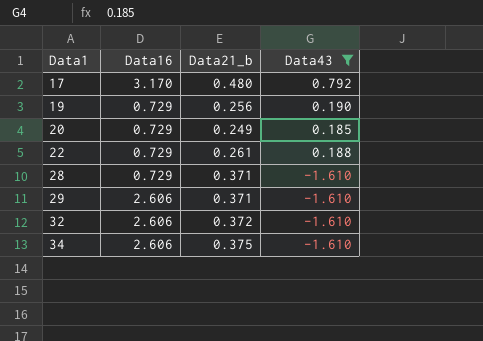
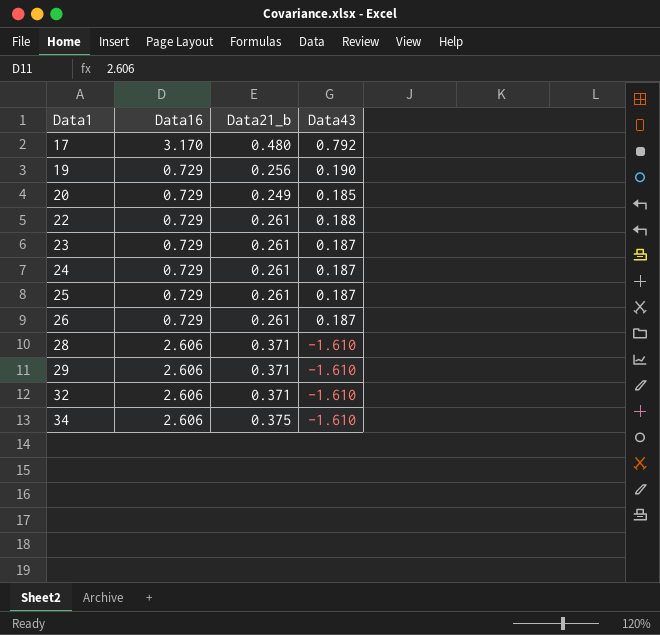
filter: Data43 != 0.187 -> none
28 | Data16: 0.729 -> 2.606
32 | Data21_b: 0.372 -> 0.371

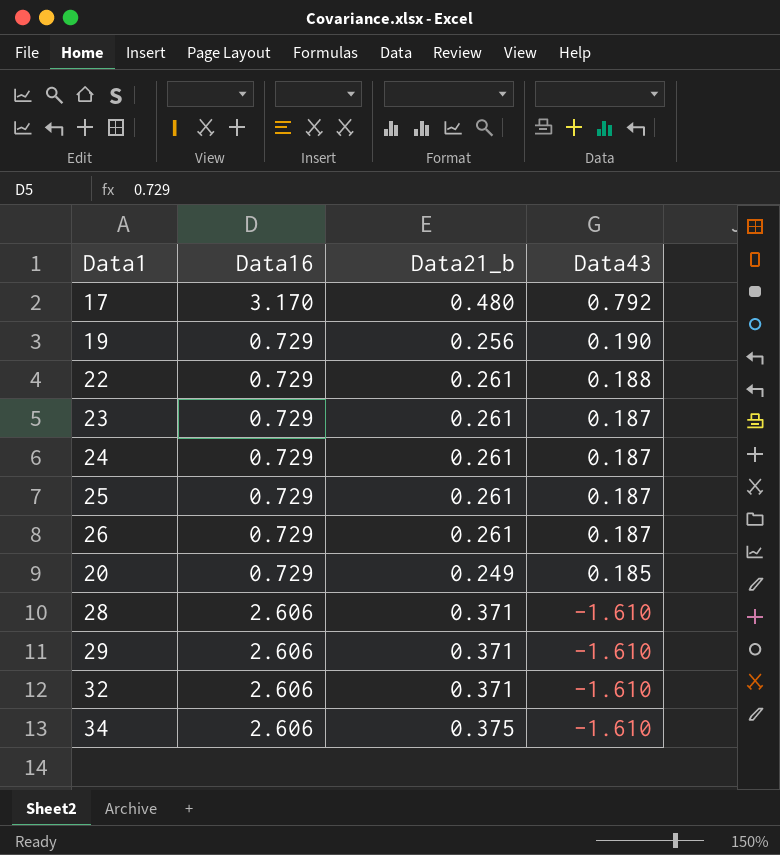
row order: Data1 ascending -> Data43 descending

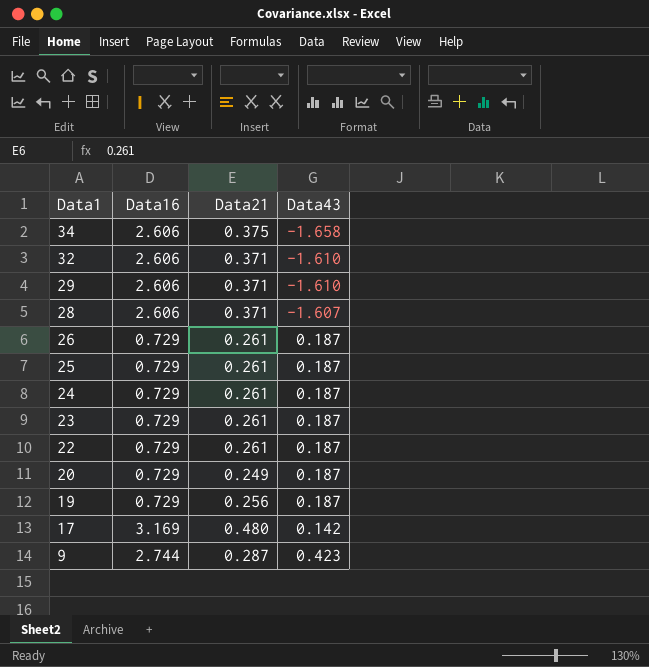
row order: Data43 descending -> Data1 descending
column name: Data21_b -> Data21
34 | Data43: -1.610 -> -1.658
28 | Data43: -1.610 -> -1.607
22 | Data43: 0.188 -> 0.187
20 | Data43: 0.185 -> 0.187
19 | Data43: 0.190 -> 0.187
17 | Data16: 3.170 -> 3.169
17 | Data43: 0.792 -> 0.142
row 9: none -> 2.744 | 0.287 | 0.423

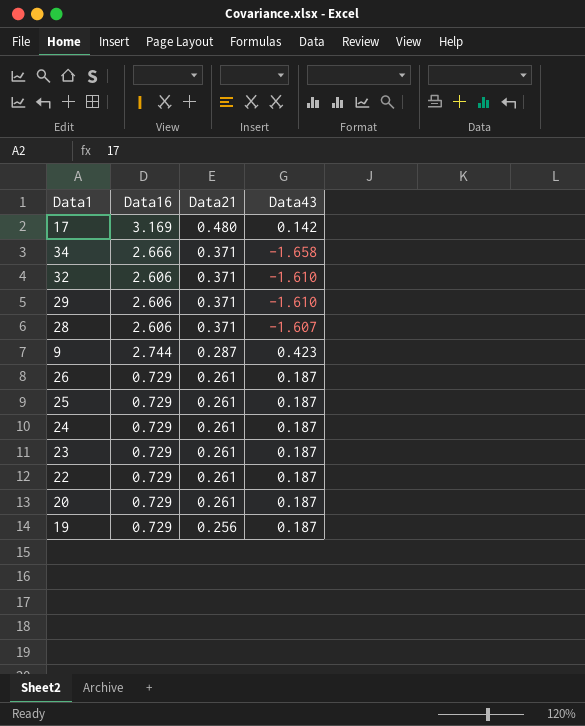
row order: Data1 descending -> Data21 descending
34 | Data16: 2.606 -> 2.666
34 | Data21: 0.375 -> 0.371
20 | Data21: 0.249 -> 0.261

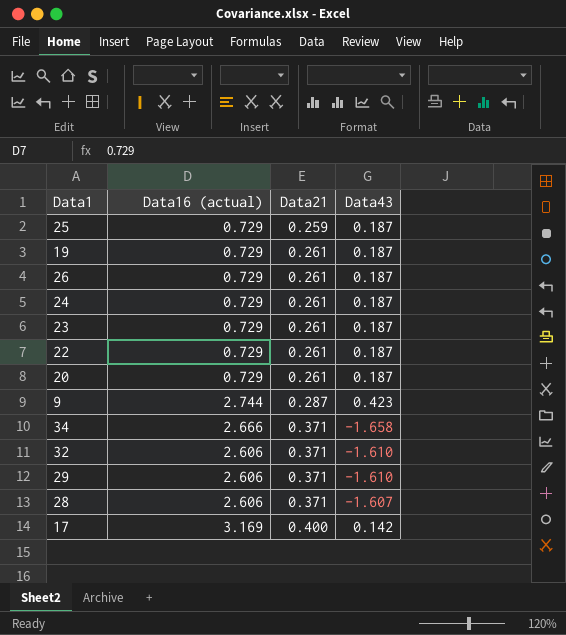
row order: Data21 descending -> Data21 ascending
column name: Data16 -> Data16 (actual)
25 | Data21: 0.261 -> 0.259
19 | Data21: 0.256 -> 0.261
17 | Data21: 0.480 -> 0.400

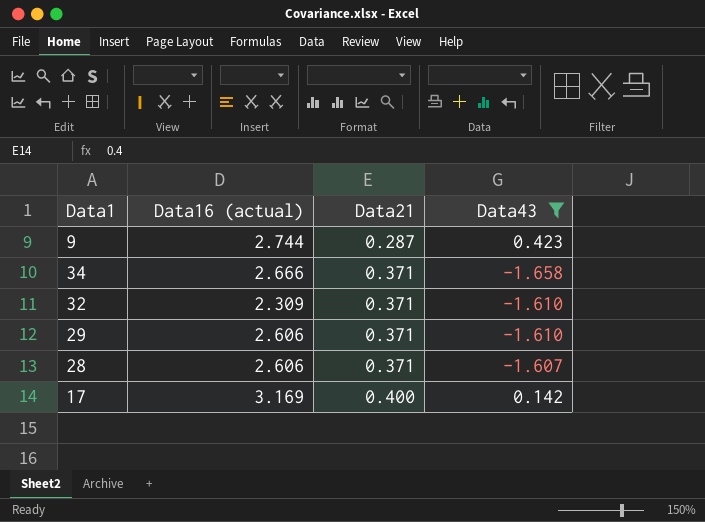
filter: none -> Data43 != 0.187
32 | Data16 (actual): 2.606 -> 2.309

